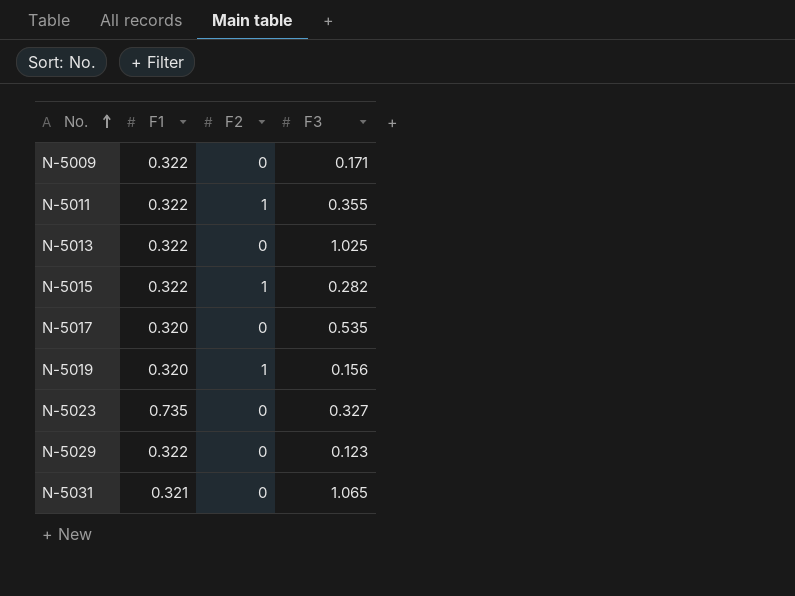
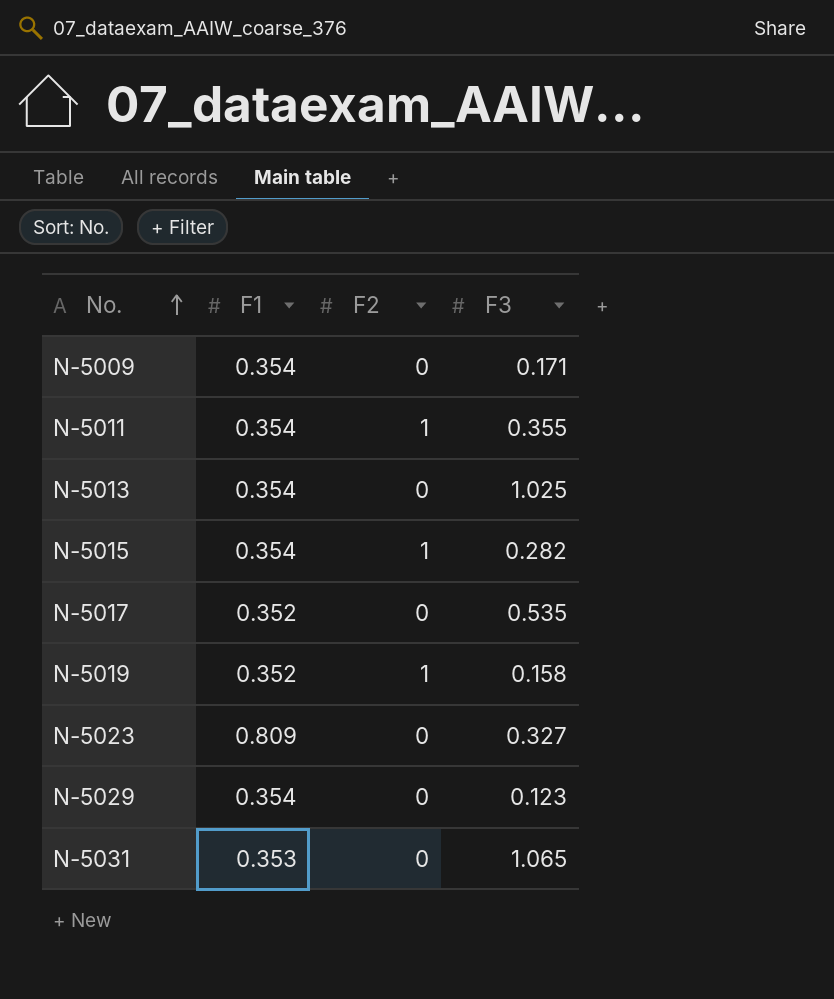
N-5009 | F1: 0.322 -> 0.354
N-5011 | F1: 0.322 -> 0.354
N-5013 | F1: 0.322 -> 0.354
N-5015 | F1: 0.322 -> 0.354
N-5017 | F1: 0.320 -> 0.352
N-5019 | F1: 0.320 -> 0.352
N-5019 | F3: 0.156 -> 0.158
N-5023 | F1: 0.735 -> 0.809
N-5029 | F1: 0.322 -> 0.354
N-5031 | F1: 0.321 -> 0.353

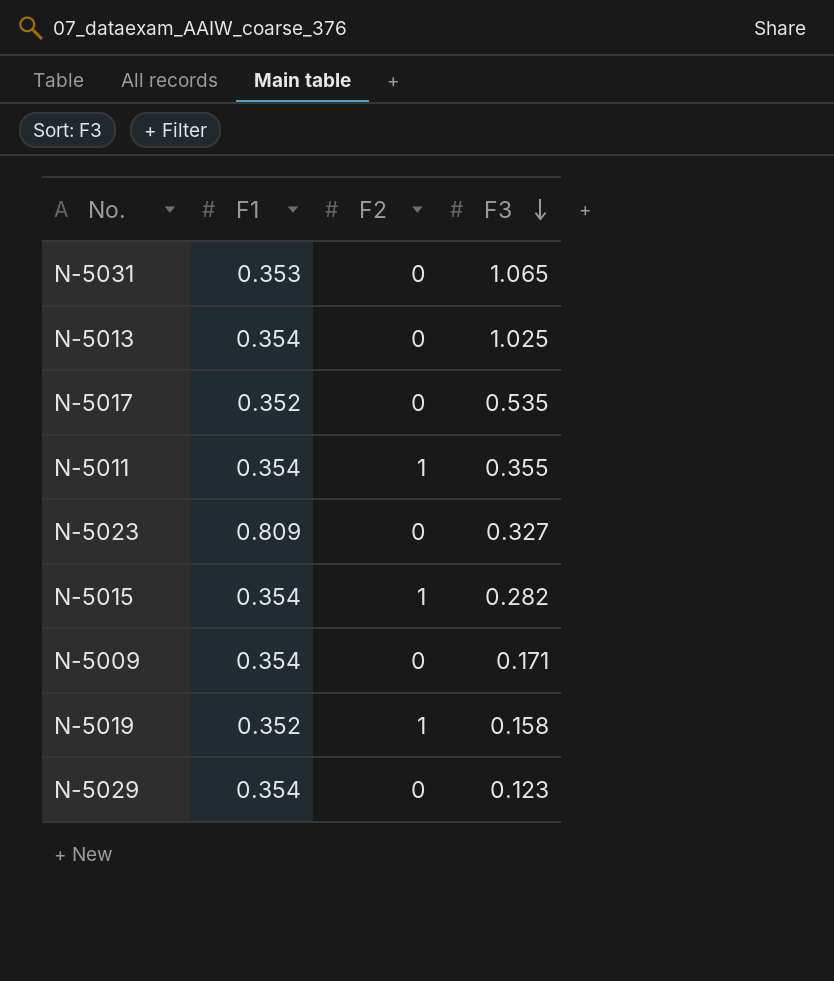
row order: No. ascending -> F3 descending

